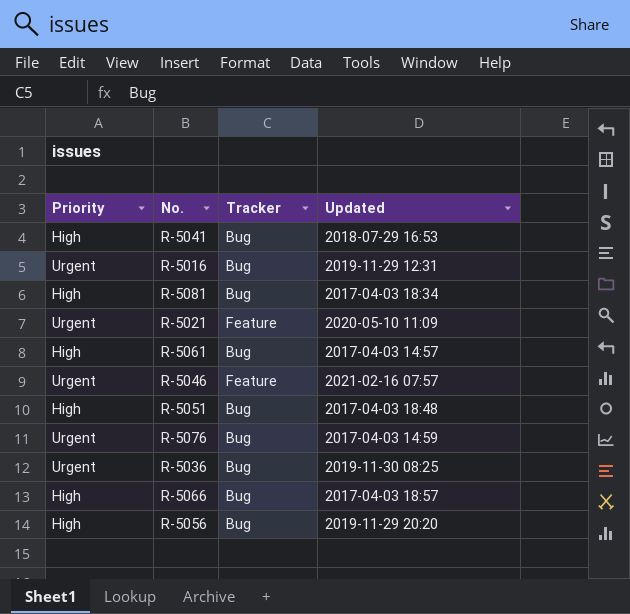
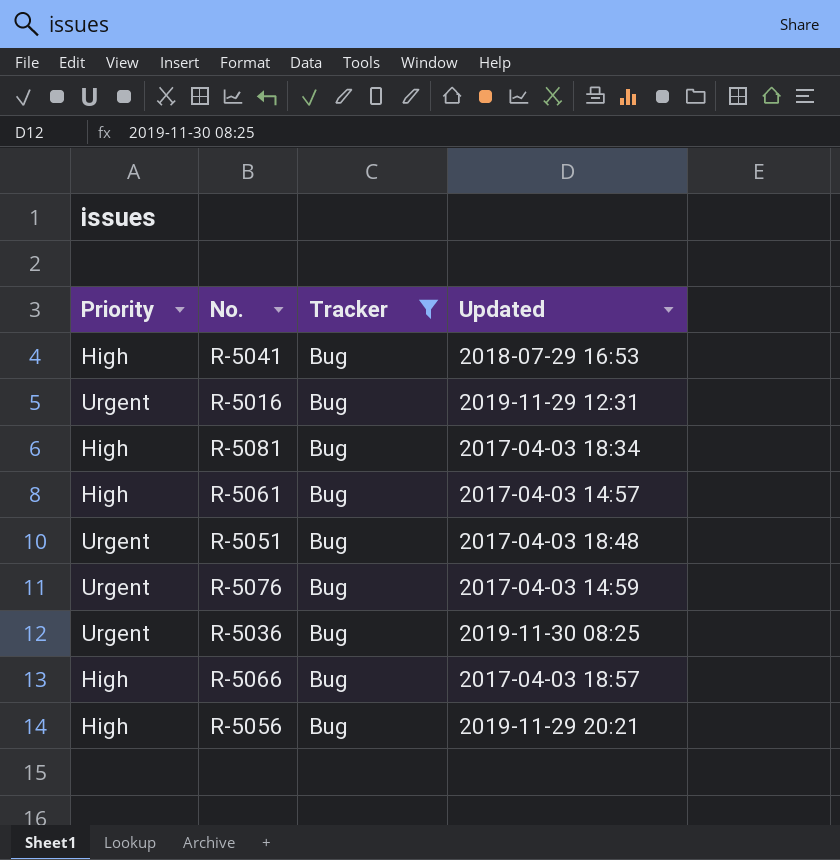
filter: none -> Tracker = Bug
R-5051 | Priority: High -> Urgent
R-5056 | Updated: 2019-11-29 20:20 -> 2019-11-29 20:21

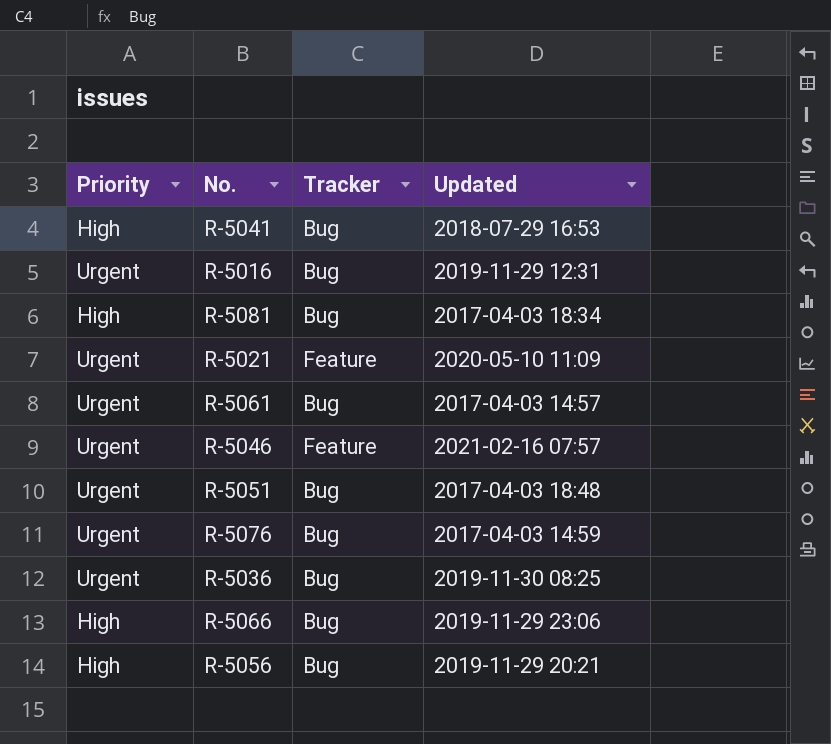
filter: Tracker = Bug -> none
R-5061 | Priority: High -> Urgent
R-5066 | Updated: 2017-04-03 18:57 -> 2019-11-29 23:06

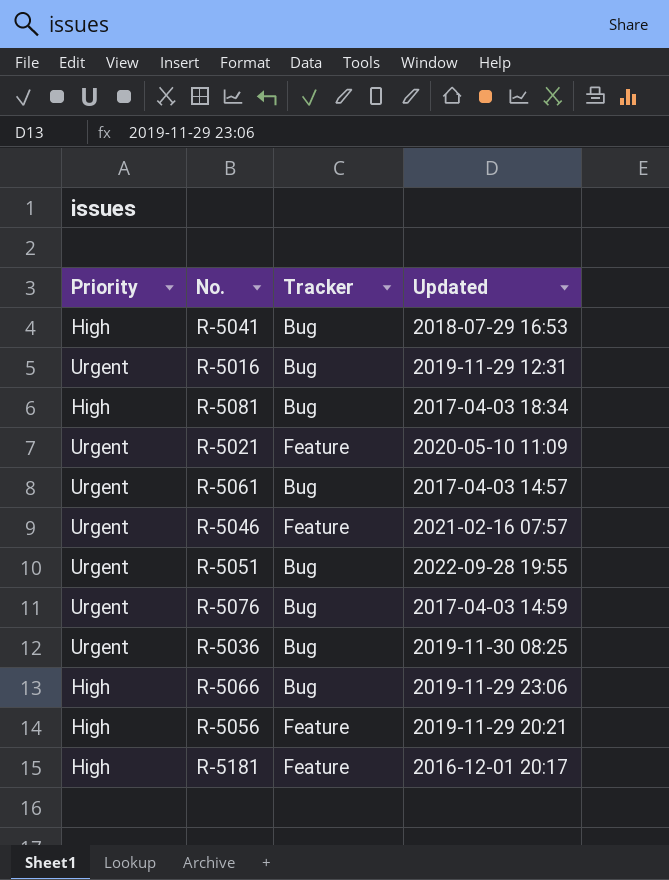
R-5051 | Updated: 2017-04-03 18:48 -> 2022-09-28 19:55
R-5056 | Tracker: Bug -> Feature
row R-5181: none -> High | Feature | 2016-12-01 20:17

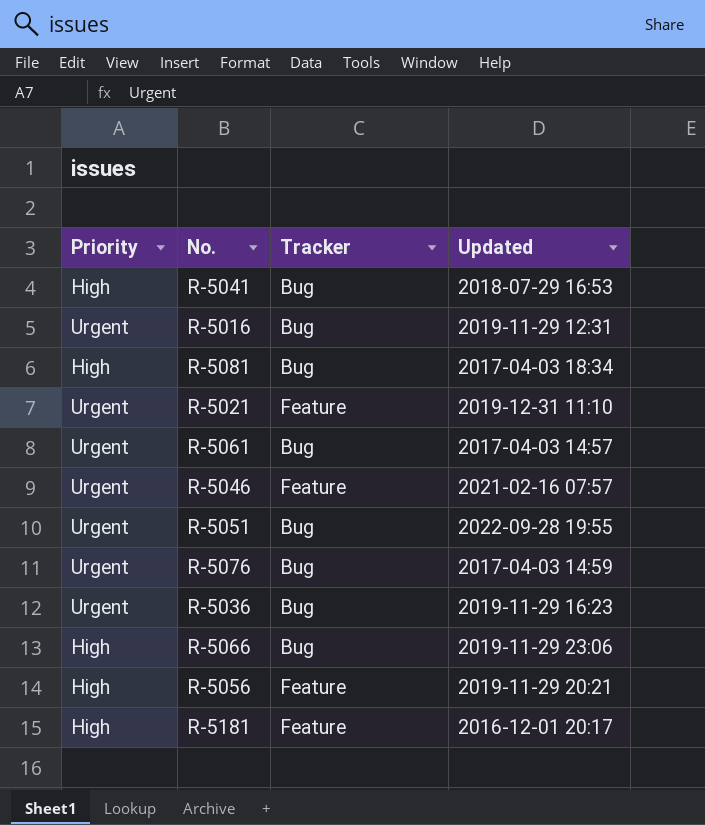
R-5021 | Updated: 2020-05-10 11:09 -> 2019-12-31 11:10
R-5036 | Updated: 2019-11-30 08:25 -> 2019-11-29 16:23

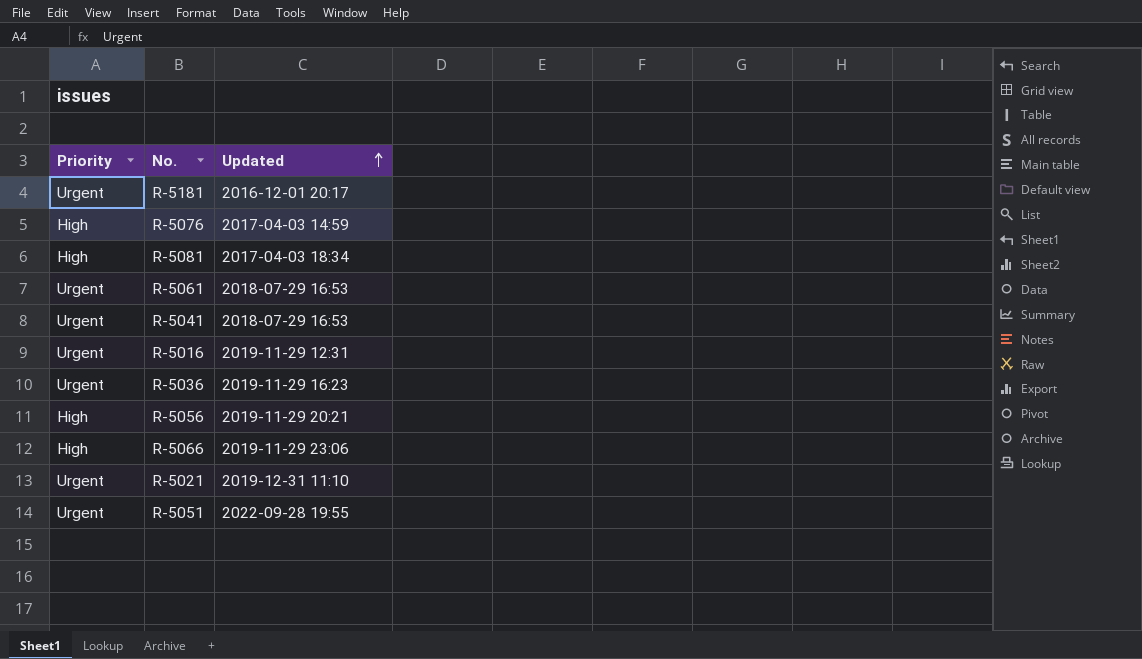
row order: none -> Updated ascending
column Tracker | position: 3 -> none
row R-5046: Urgent | Feature | 2021-02-16 07:57 -> none
R-5181 | Priority: High -> Urgent
R-5076 | Priority: Urgent -> High
R-5061 | Updated: 2017-04-03 14:57 -> 2018-07-29 16:53
R-5041 | Priority: High -> Urgent

